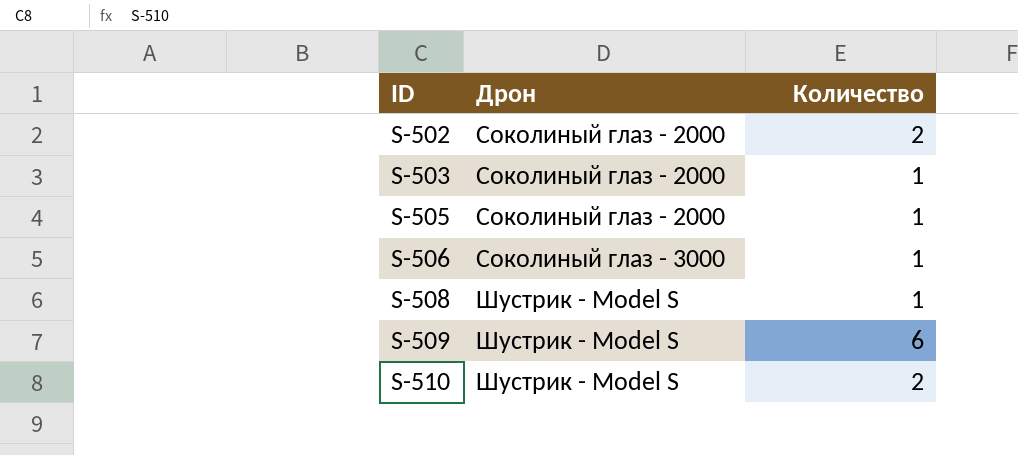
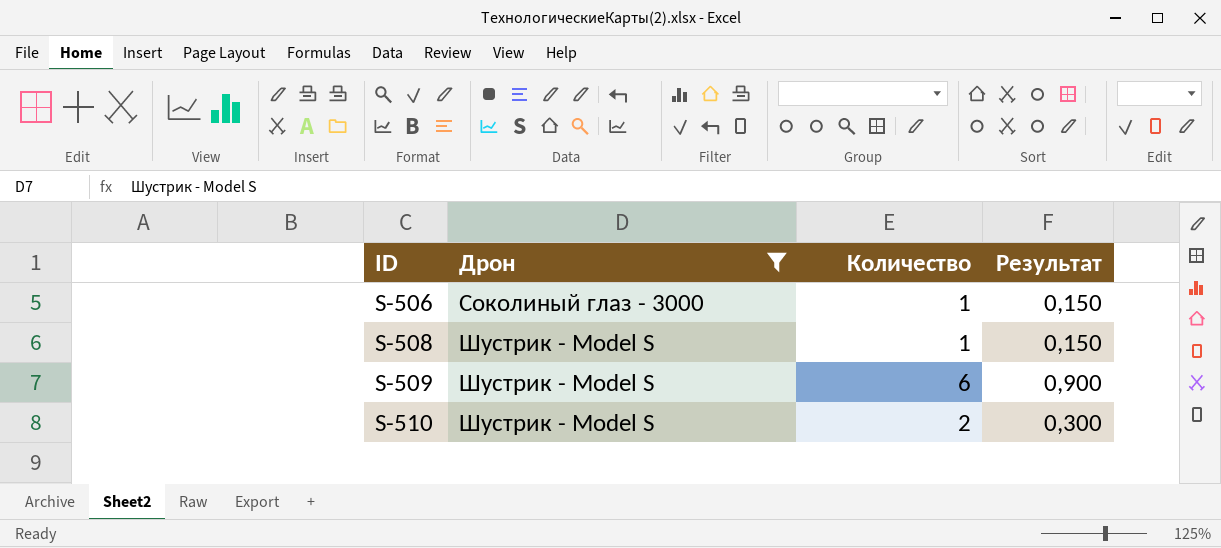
filter: none -> Дрон != Соколиный глаз - 2000
column Результат | formula: none -> [Количество] * 0,15

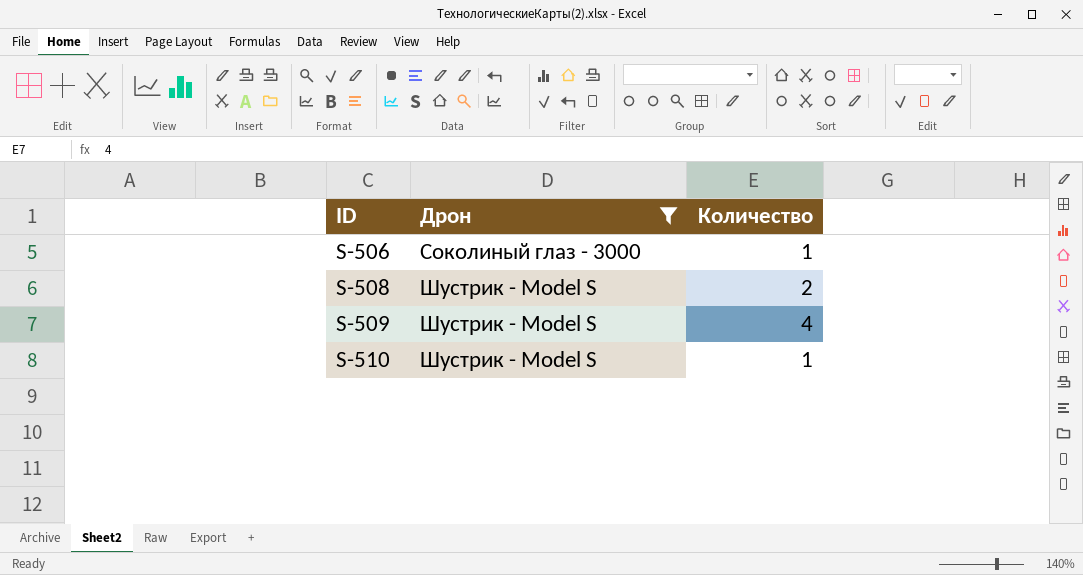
column Результат | formula: [Количество] * 0,15 -> none
S-508 | Количество: 1 -> 2
S-509 | Количество: 6 -> 4
S-510 | Количество: 2 -> 1

